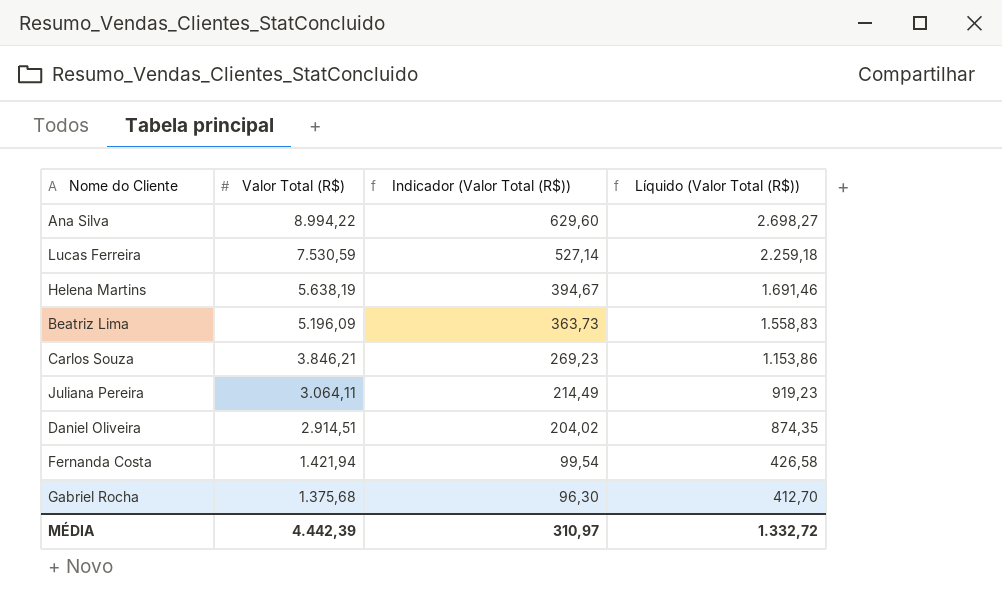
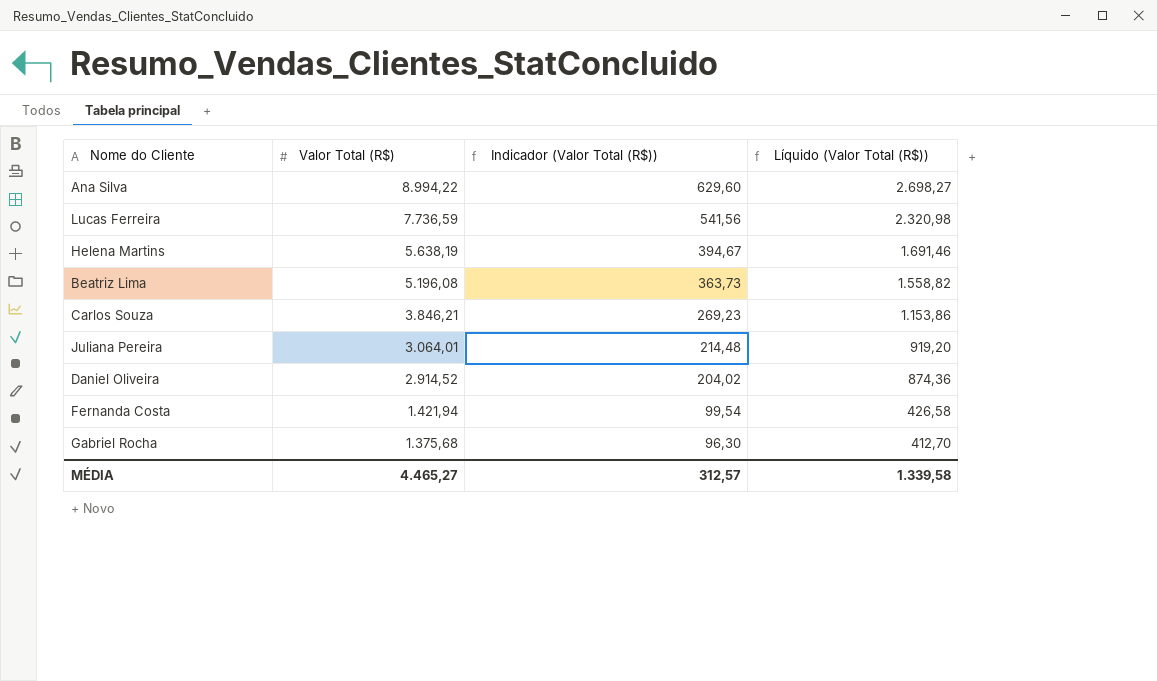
Lucas Ferreira | Valor Total (R$): 7.530,59 -> 7.736,59
Lucas Ferreira | Indicador (Valor Total (R$)): 527,14 -> 541,56
Lucas Ferreira | Líquido (Valor Total (R$)): 2.259,18 -> 2.320,98
Beatriz Lima | Valor Total (R$): 5.196,09 -> 5.196,08
Beatriz Lima | Líquido (Valor Total (R$)): 1.558,83 -> 1.558,82
Juliana Pereira | Valor Total (R$): 3.064,11 -> 3.064,01
Juliana Pereira | Indicador (Valor Total (R$)): 214,49 -> 214,48
Juliana Pereira | Líquido (Valor Total (R$)): 919,23 -> 919,20
Daniel Oliveira | Valor Total (R$): 2.914,51 -> 2.914,52
Daniel Oliveira | Líquido (Valor Total (R$)): 874,35 -> 874,36
MÉDIA | Valor Total (R$): 4.442,39 -> 4.465,27
MÉDIA | Indicador (Valor Total (R$)): 310,97 -> 312,57
MÉDIA | Líquido (Valor Total (R$)): 1.332,72 -> 1.339,58

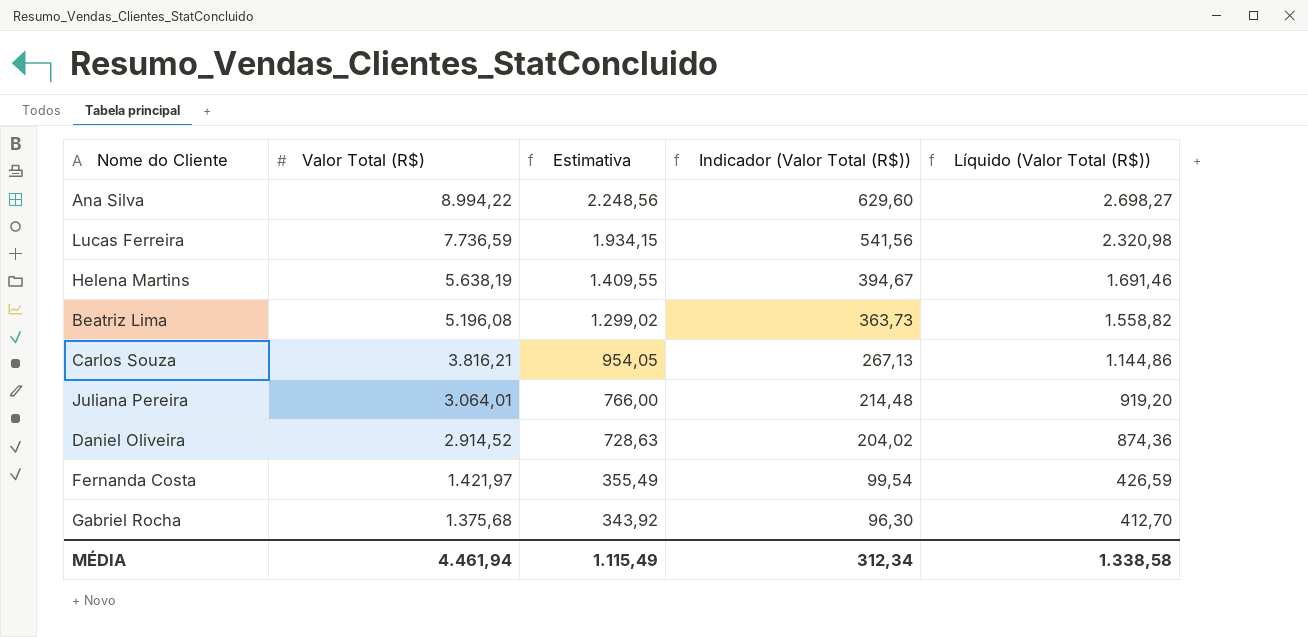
column Estimativa | formula: none -> [Valor Total (R$)] * 0,25
Carlos Souza | Valor Total (R$): 3.846,21 -> 3.816,21
Carlos Souza | Indicador (Valor Total (R$)): 269,23 -> 267,13
Carlos Souza | Líquido (Valor Total (R$)): 1.153,86 -> 1.144,86
Fernanda Costa | Valor Total (R$): 1.421,94 -> 1.421,97
Fernanda Costa | Líquido (Valor Total (R$)): 426,58 -> 426,59
MÉDIA | Valor Total (R$): 4.465,27 -> 4.461,94
MÉDIA | Indicador (Valor Total (R$)): 312,57 -> 312,34
MÉDIA | Líquido (Valor Total (R$)): 1.339,58 -> 1.338,58

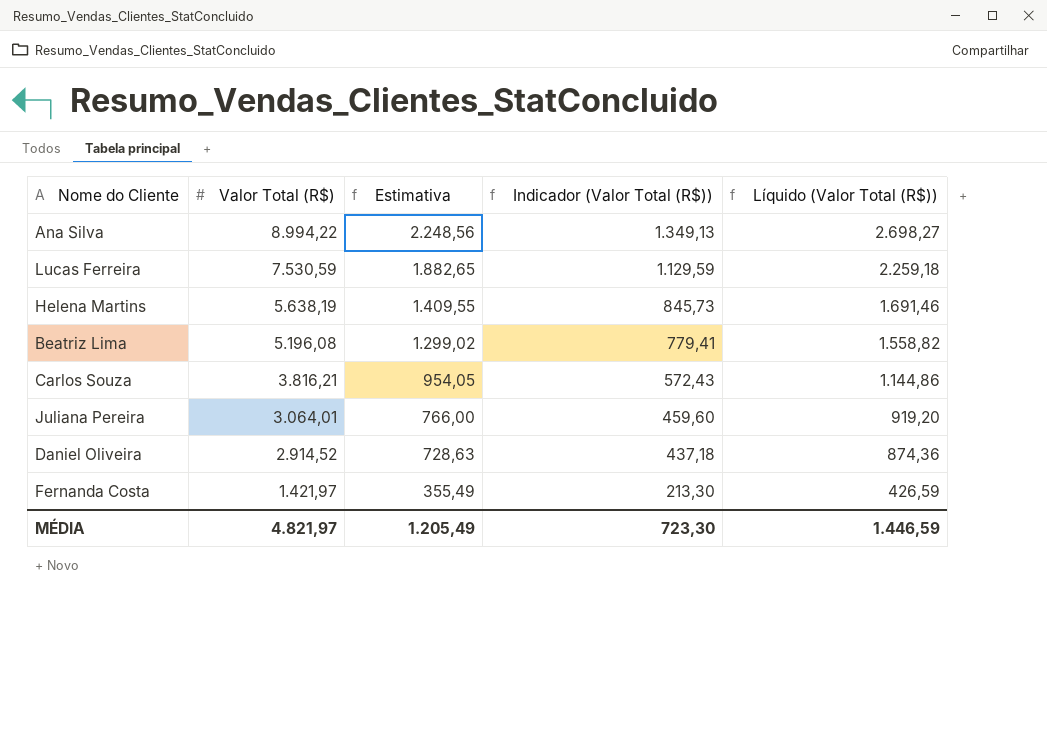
column Indicador (Valor Total (R$)) | formula: [Valor Total (R$)] * 0,07 -> [Valor Total (R$)] * 0,15
row Gabriel Rocha: 1.375,68 | 343,92 | 96,30 | 412,70 -> none
Lucas Ferreira | Valor Total (R$): 7.736,59 -> 7.530,59
Lucas Ferreira | Estimativa: 1.934,15 -> 1.882,65
Lucas Ferreira | Líquido (Valor Total (R$)): 2.320,98 -> 2.259,18
MÉDIA | Valor Total (R$): 4.461,94 -> 4.821,97
MÉDIA | Estimativa: 1.115,49 -> 1.205,49
MÉDIA | Indicador (Valor Total (R$)): 312,34 -> 723,30
MÉDIA | Líquido (Valor Total (R$)): 1.338,58 -> 1.446,59

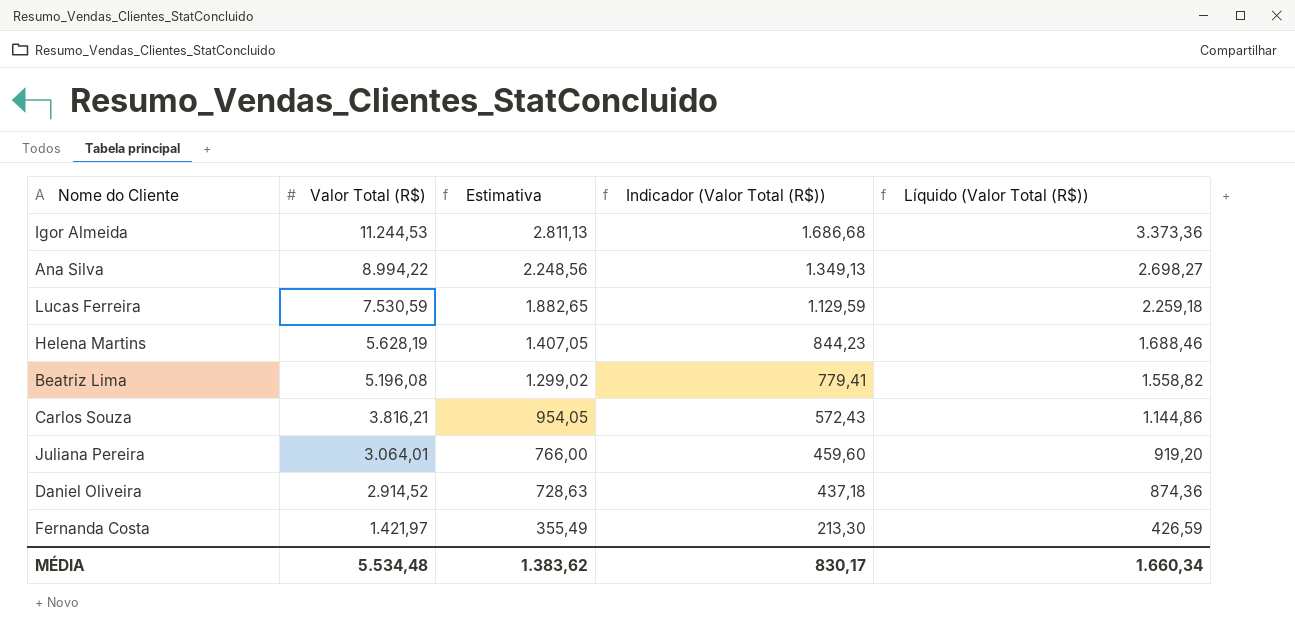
row Igor Almeida: none -> 11.244,53 | 2.811,13 | 1.686,68 | 3.373,36
Helena Martins | Valor Total (R$): 5.638,19 -> 5.628,19
Helena Martins | Estimativa: 1.409,55 -> 1.407,05
Helena Martins | Indicador (Valor Total (R$)): 845,73 -> 844,23
Helena Martins | Líquido (Valor Total (R$)): 1.691,46 -> 1.688,46
MÉDIA | Valor Total (R$): 4.821,97 -> 5.534,48
MÉDIA | Estimativa: 1.205,49 -> 1.383,62
MÉDIA | Indicador (Valor Total (R$)): 723,30 -> 830,17
MÉDIA | Líquido (Valor Total (R$)): 1.446,59 -> 1.660,34

